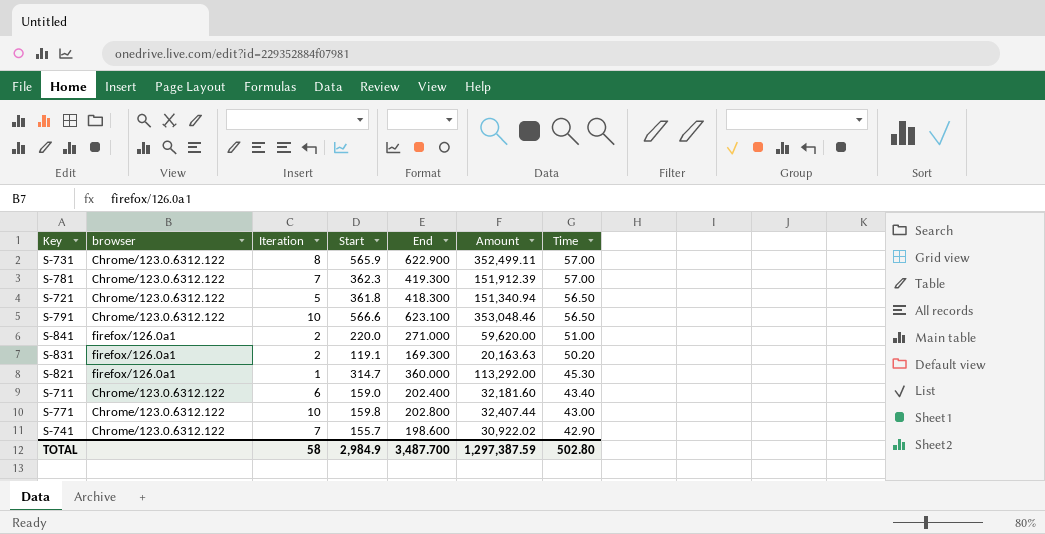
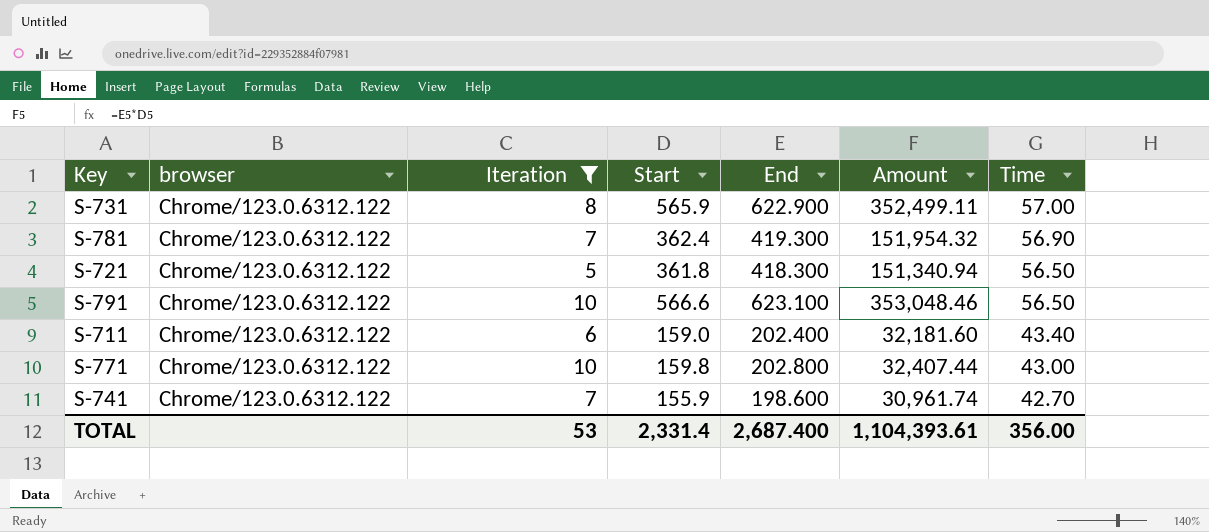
filter: none -> Iteration >= 5
S-781 | Start: 362.3 -> 362.4
S-781 | Amount: 151,912.39 -> 151,954.32
S-781 | Time: 57.00 -> 56.90
S-741 | Start: 155.7 -> 155.9
S-741 | Amount: 30,922.02 -> 30,961.74
S-741 | Time: 42.90 -> 42.70
TOTAL | Iteration: 58 -> 53
TOTAL | Start: 2,984.9 -> 2,331.4
TOTAL | End: 3,487.700 -> 2,687.400
TOTAL | Amount: 1,297,387.59 -> 1,104,393.61
TOTAL | Time: 502.80 -> 356.00

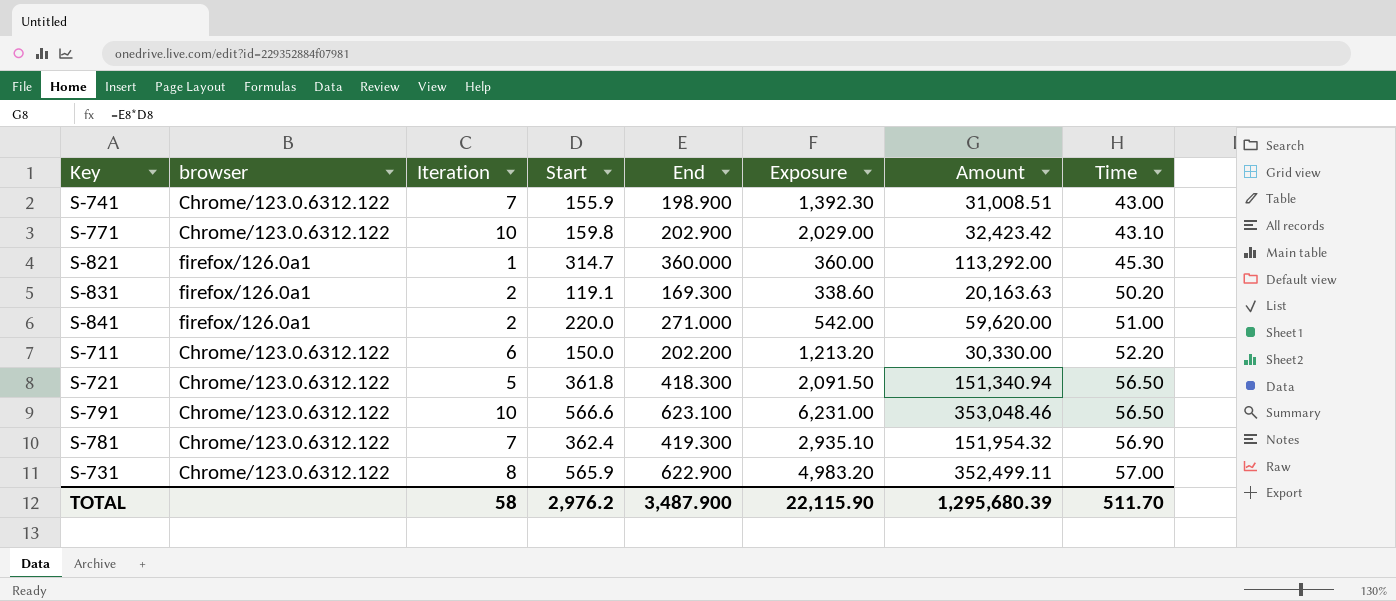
filter: Iteration >= 5 -> none
row order: Time descending -> Time ascending
column Exposure | formula: none -> [Iteration] * [End]
S-741 | End: 198.600 -> 198.900
S-741 | Amount: 30,961.74 -> 31,008.51
S-741 | Time: 42.70 -> 43.00
S-771 | End: 202.800 -> 202.900
S-771 | Amount: 32,407.44 -> 32,423.42
S-771 | Time: 43.00 -> 43.10
S-711 | Start: 159.0 -> 150.0
S-711 | End: 202.400 -> 202.200
S-711 | Amount: 32,181.60 -> 30,330.00
S-711 | Time: 43.40 -> 52.20
TOTAL | Iteration: 53 -> 58
TOTAL | Start: 2,331.4 -> 2,976.2
TOTAL | End: 2,687.400 -> 3,487.900
TOTAL | Amount: 1,104,393.61 -> 1,295,680.39
TOTAL | Time: 356.00 -> 511.70

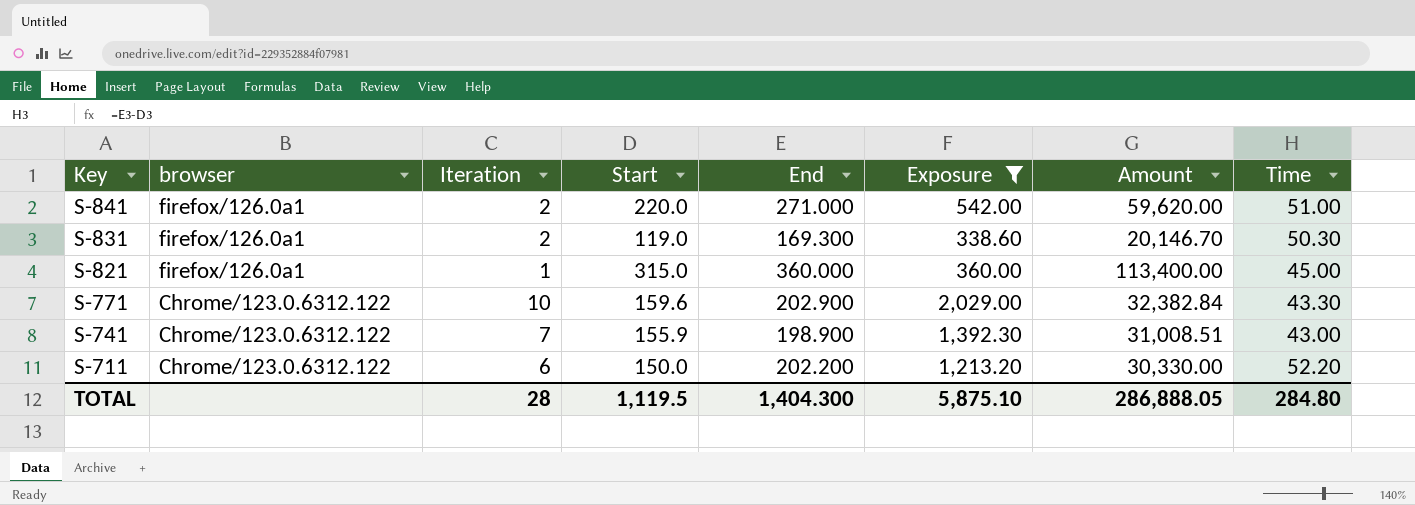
filter: none -> Exposure <= 2,029.00
row order: Time ascending -> Key descending
S-831 | Start: 119.1 -> 119.0
S-831 | Amount: 20,163.63 -> 20,146.70
S-831 | Time: 50.20 -> 50.30
S-821 | Start: 314.7 -> 315.0
S-821 | Amount: 113,292.00 -> 113,400.00
S-821 | Time: 45.30 -> 45.00
S-771 | Start: 159.8 -> 159.6
S-771 | Amount: 32,423.42 -> 32,382.84
S-771 | Time: 43.10 -> 43.30
TOTAL | Iteration: 58 -> 28
TOTAL | Start: 2,976.2 -> 1,119.5
TOTAL | End: 3,487.900 -> 1,404.300
TOTAL | Exposure: 22,115.90 -> 5,875.10
TOTAL | Amount: 1,295,680.39 -> 286,888.05
TOTAL | Time: 511.70 -> 284.80

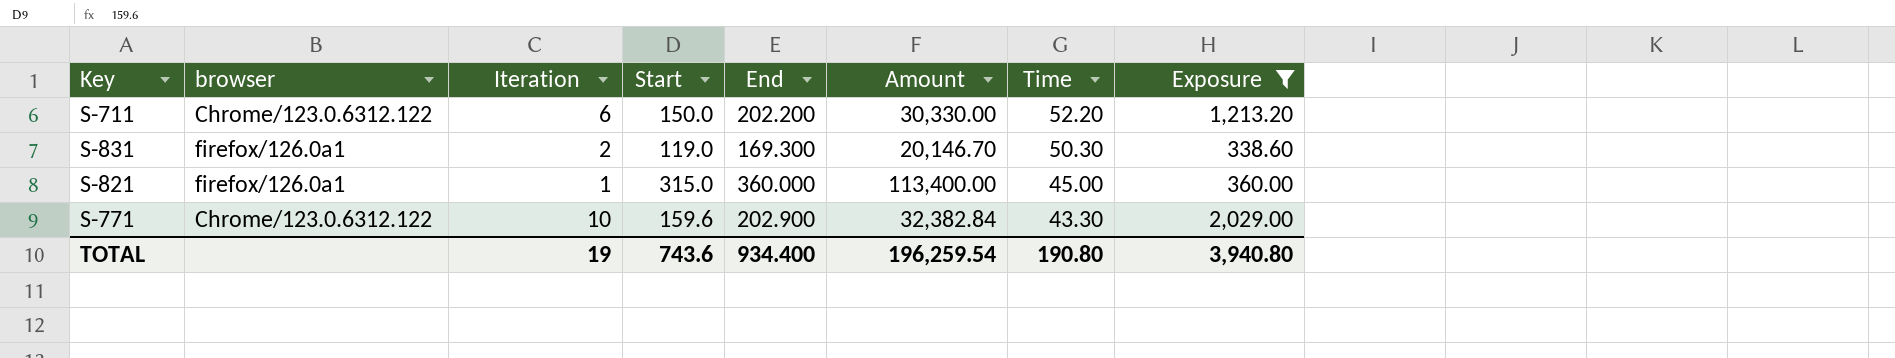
row order: Key descending -> Time descending
column Exposure | position: 6 -> 8
row S-841: firefox/126.0a1 | 2 | 220.0 | 271.000 | 542.00 | 59,620.00 | 51.00 -> none
row S-741: Chrome/123.0.6312.122 | 7 | 155.9 | 198.900 | 1,392.30 | 31,008.51 | 43.00 -> none
TOTAL | Iteration: 28 -> 19
TOTAL | Start: 1,119.5 -> 743.6
TOTAL | End: 1,404.300 -> 934.400
TOTAL | Amount: 286,888.05 -> 196,259.54
TOTAL | Time: 284.80 -> 190.80
TOTAL | Exposure: 5,875.10 -> 3,940.80

